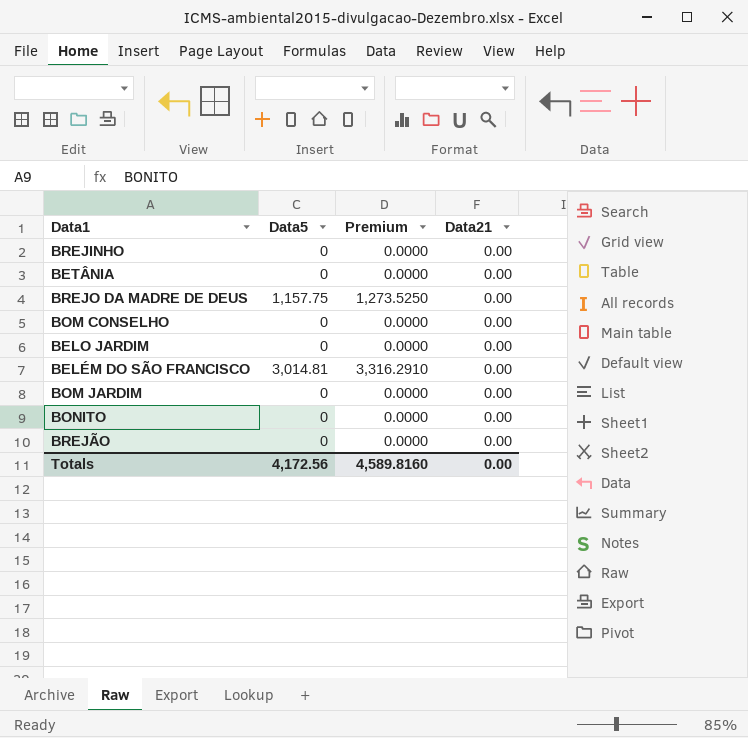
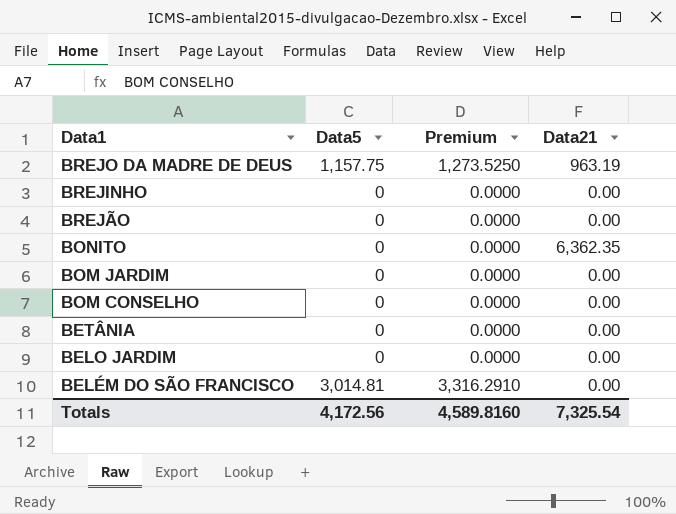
row order: none -> Data1 descending
BREJO DA MADRE DE DEUS | Data21: 0.00 -> 963.19
BONITO | Data21: 0.00 -> 6,362.35
Totals | Data21: 0.00 -> 7,325.54

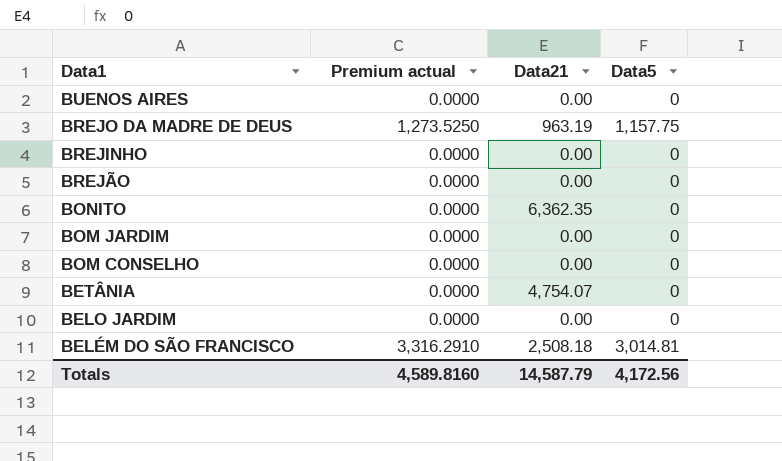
column name: Premium -> Premium actual
column Data5 | position: 2 -> 4
row BUENOS AIRES: none -> 0.0000 | 0.00 | 0
BETÂNIA | Data21: 0.00 -> 4,754.07
BELÉM DO SÃO FRANCISCO | Data21: 0.00 -> 2,508.18
Totals | Data21: 7,325.54 -> 14,587.79

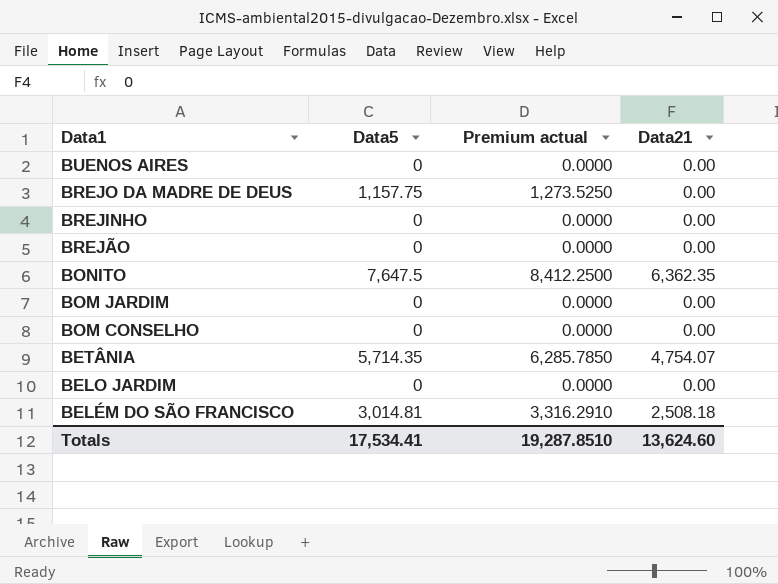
column Data5 | position: 4 -> 2
BREJO DA MADRE DE DEUS | Data21: 963.19 -> 0.00
BONITO | Data5: 0 -> 7,647.5
BONITO | Premium actual: 0.0000 -> 8,412.2500
BETÂNIA | Data5: 0 -> 5,714.35
BETÂNIA | Premium actual: 0.0000 -> 6,285.7850
Totals | Data5: 4,172.56 -> 17,534.41
Totals | Premium actual: 4,589.8160 -> 19,287.8510
Totals | Data21: 14,587.79 -> 13,624.60

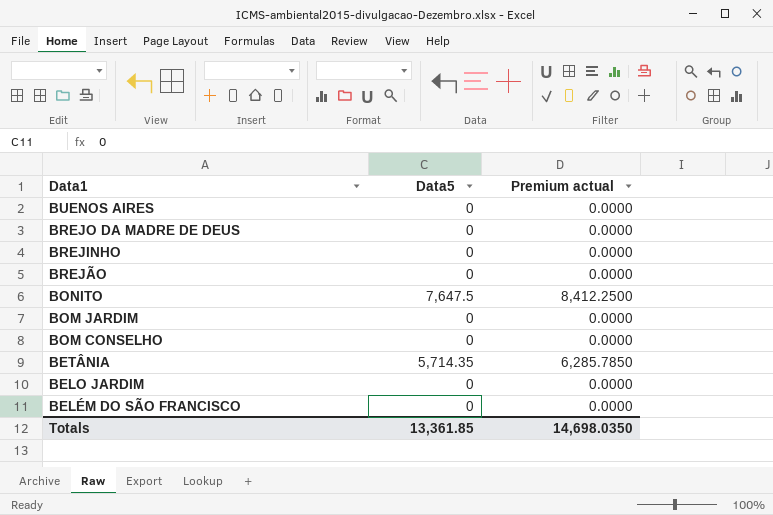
column Data21 | position: 4 -> none
BREJO DA MADRE DE DEUS | Data5: 1,157.75 -> 0
BREJO DA MADRE DE DEUS | Premium actual: 1,273.5250 -> 0.0000
BELÉM DO SÃO FRANCISCO | Data5: 3,014.81 -> 0
BELÉM DO SÃO FRANCISCO | Premium actual: 3,316.2910 -> 0.0000
Totals | Data5: 17,534.41 -> 13,361.85
Totals | Premium actual: 19,287.8510 -> 14,698.0350

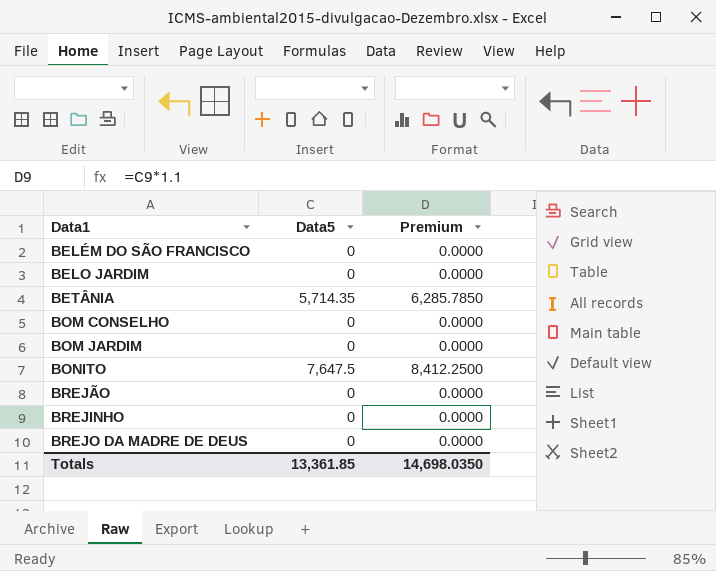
row order: Data1 descending -> Data1 ascending
column name: Premium actual -> Premium
row BUENOS AIRES: 0 | 0.0000 -> none

